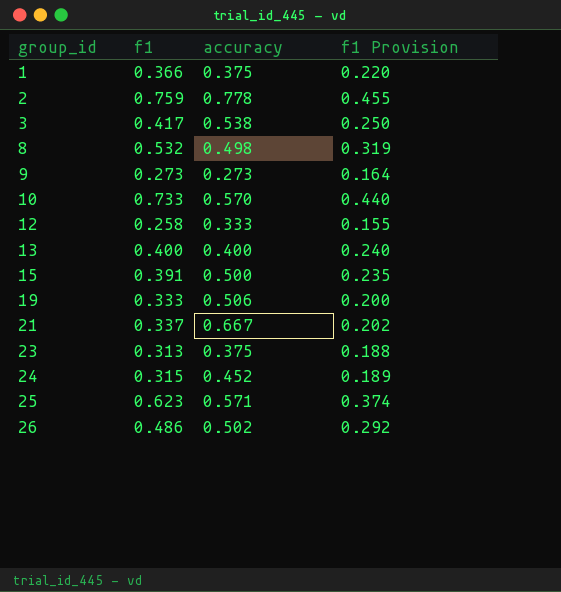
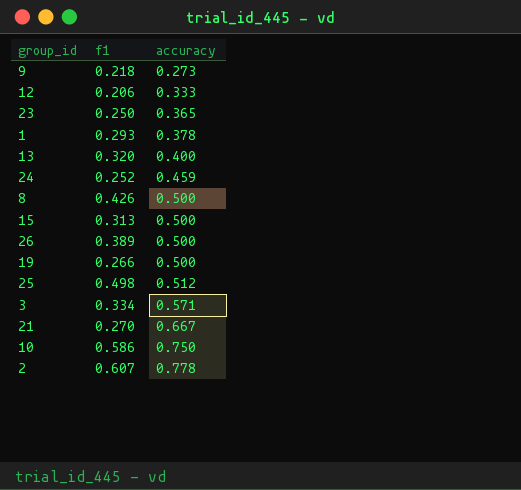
row order: group_id ascending -> accuracy ascending
column f1 Provision | formula: [f1] * 0.6 -> none
9 | f1: 0.273 -> 0.218
12 | f1: 0.258 -> 0.206
23 | f1: 0.313 -> 0.250
23 | accuracy: 0.375 -> 0.365
1 | f1: 0.366 -> 0.293
1 | accuracy: 0.375 -> 0.378
13 | f1: 0.400 -> 0.320
24 | f1: 0.315 -> 0.252
24 | accuracy: 0.452 -> 0.459
8 | f1: 0.532 -> 0.426
8 | accuracy: 0.498 -> 0.500
15 | f1: 0.391 -> 0.313
26 | f1: 0.486 -> 0.389
26 | accuracy: 0.502 -> 0.500
19 | f1: 0.333 -> 0.266
19 | accuracy: 0.506 -> 0.500
25 | f1: 0.623 -> 0.498
25 | accuracy: 0.571 -> 0.512
3 | f1: 0.417 -> 0.334
3 | accuracy: 0.538 -> 0.571
21 | f1: 0.337 -> 0.270
10 | f1: 0.733 -> 0.586
10 | accuracy: 0.570 -> 0.750
2 | f1: 0.759 -> 0.607

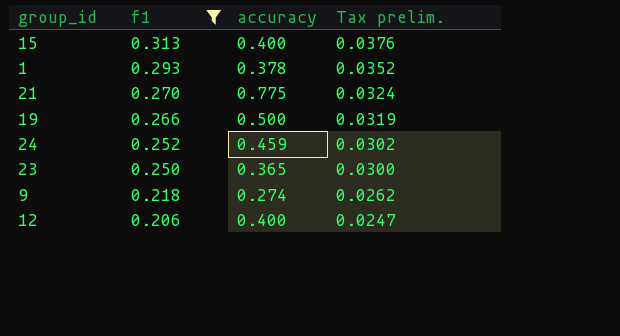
filter: none -> f1 <= 0.313
row order: accuracy ascending -> f1 descending
column Tax prelim. | formula: none -> [f1] * 0.12
15 | accuracy: 0.500 -> 0.400
21 | accuracy: 0.667 -> 0.775
9 | accuracy: 0.273 -> 0.274
12 | accuracy: 0.333 -> 0.400

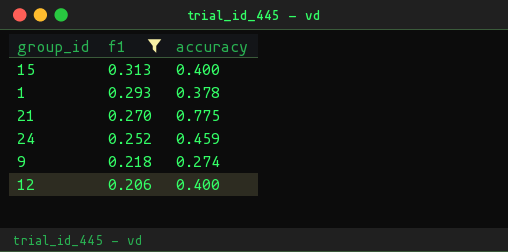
column Tax prelim. | formula: [f1] * 0.12 -> none
row 19: 0.266 | 0.500 | 0.0319 -> none
row 23: 0.250 | 0.365 | 0.0300 -> none

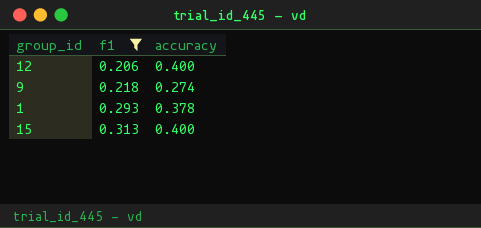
row order: f1 descending -> f1 ascending
row 21: 0.270 | 0.775 -> none
row 24: 0.252 | 0.459 -> none

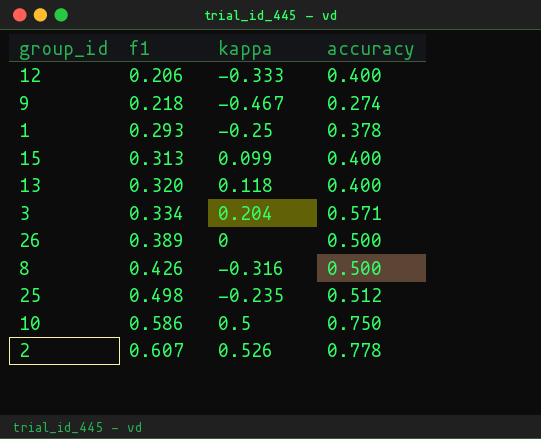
filter: f1 <= 0.313 -> none
column kappa | position: none -> 3

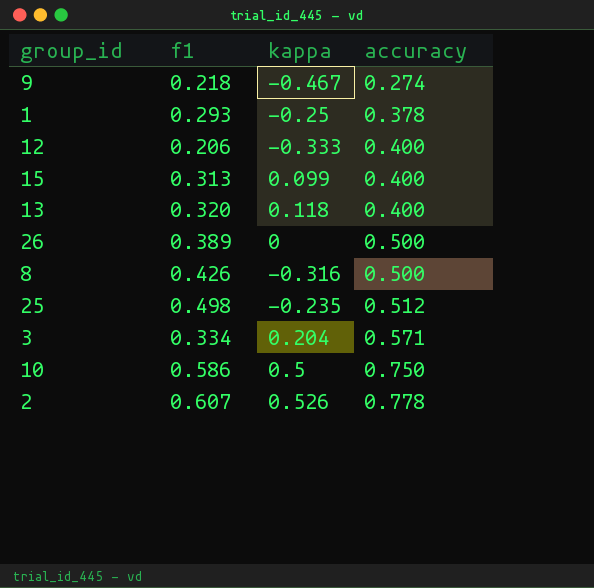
row order: f1 ascending -> accuracy ascending

